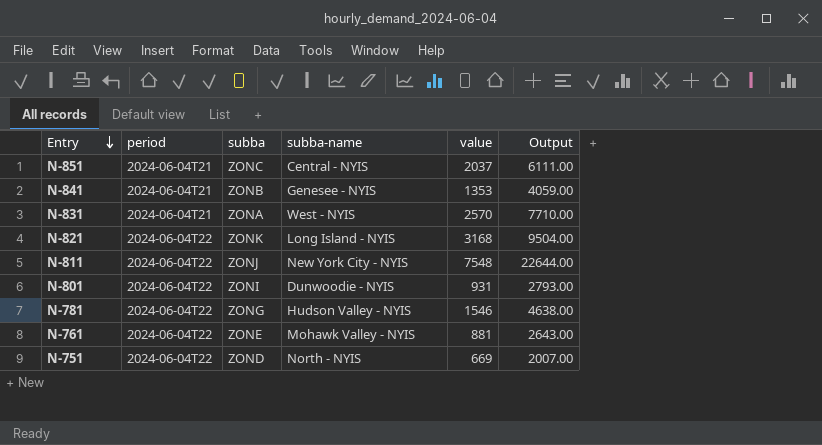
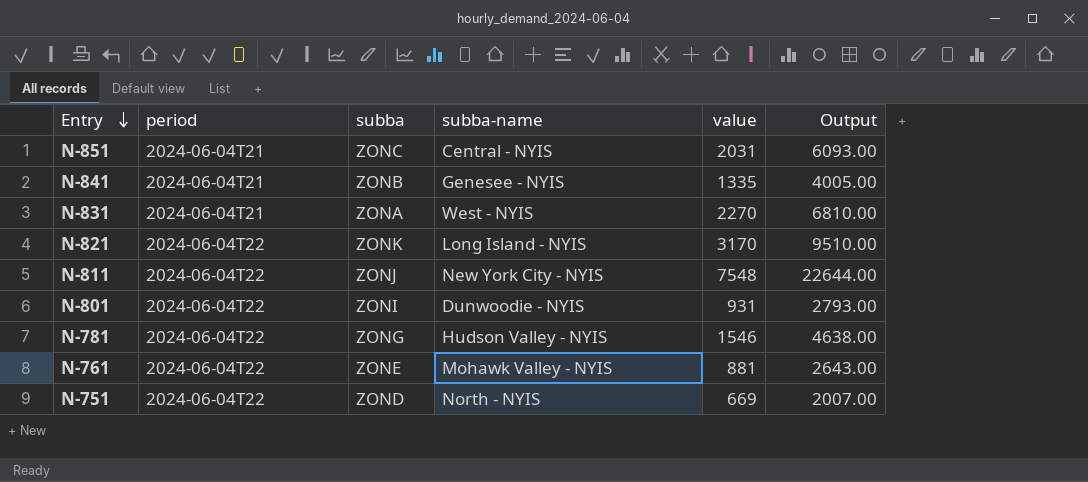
N-851 | value: 2037 -> 2031
N-851 | Output: 6111.00 -> 6093.00
N-841 | value: 1353 -> 1335
N-841 | Output: 4059.00 -> 4005.00
N-831 | value: 2570 -> 2270
N-831 | Output: 7710.00 -> 6810.00
N-821 | value: 3168 -> 3170
N-821 | Output: 9504.00 -> 9510.00

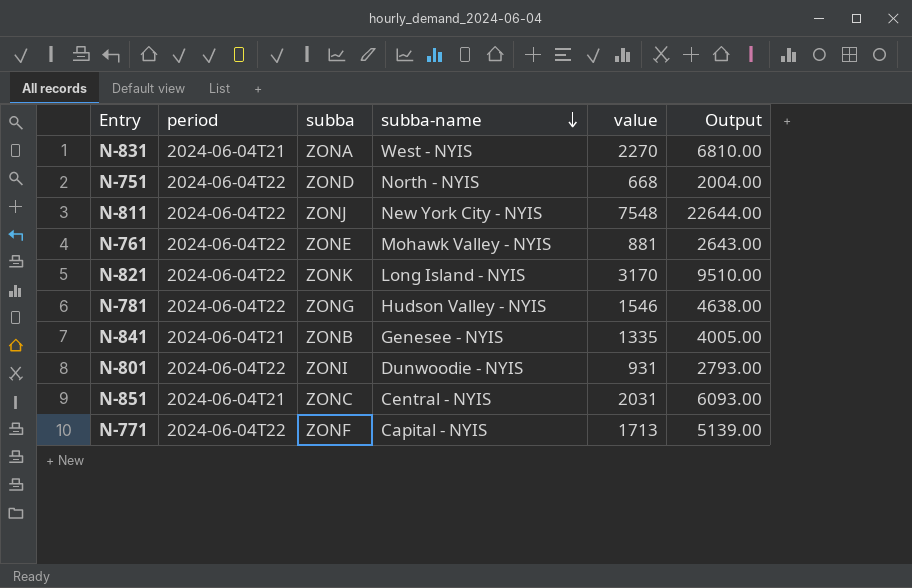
row order: Entry descending -> subba-name descending
N-751 | value: 669 -> 668
N-751 | Output: 2007.00 -> 2004.00
row N-771: none -> 2024-06-04T22 | ZONF | Capital - NYIS | 1713 | 5139.00

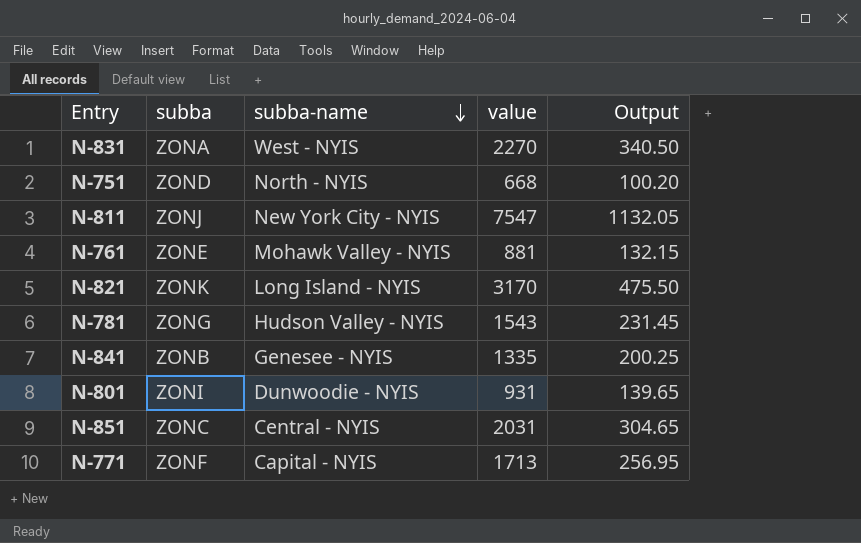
column period | position: 2 -> none
column Output | formula: [value] * 3 -> [value] * 0.15
N-811 | value: 7548 -> 7547
N-781 | value: 1546 -> 1543

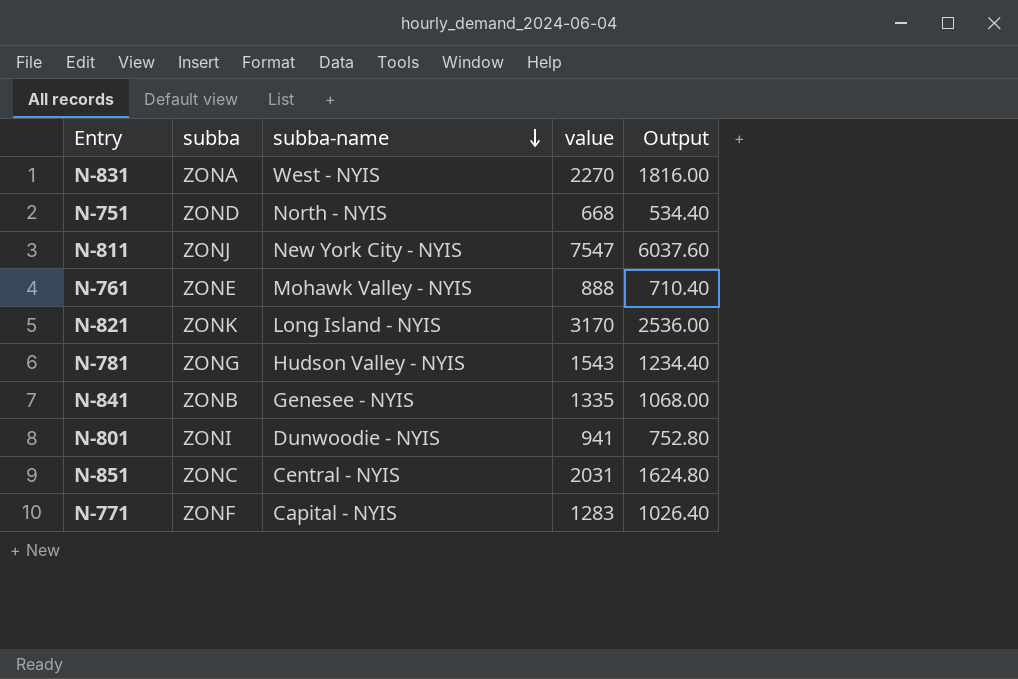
column Output | formula: [value] * 0.15 -> [value] * 0.8
N-761 | value: 881 -> 888
N-801 | value: 931 -> 941
N-771 | value: 1713 -> 1283

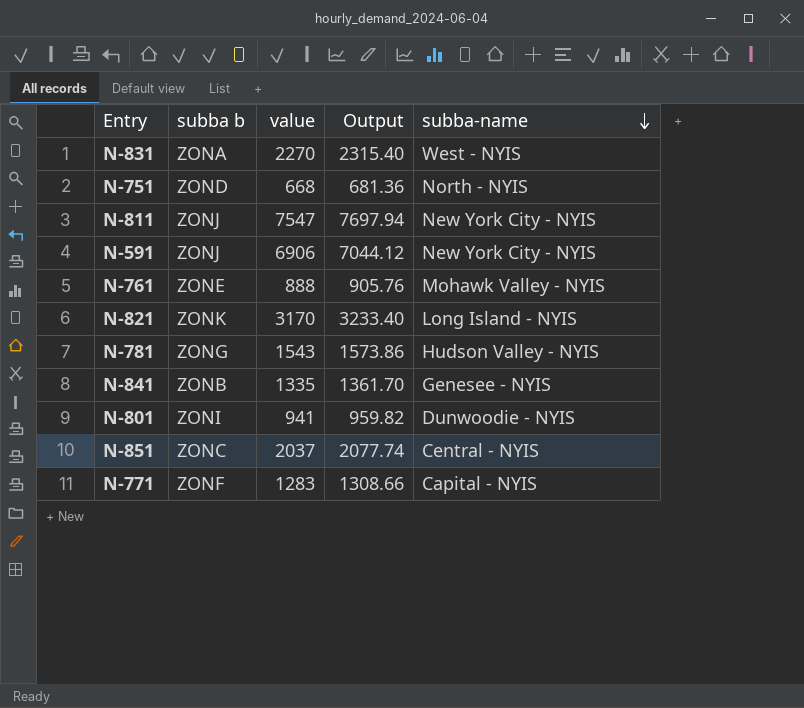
column name: subba -> subba b
column Output | formula: [value] * 0.8 -> [value] * 1.02
column subba-name | position: 3 -> 5
row N-591: none -> ZONJ | 6906 | 7044.12 | New York City - NYIS
N-851 | value: 2031 -> 2037

